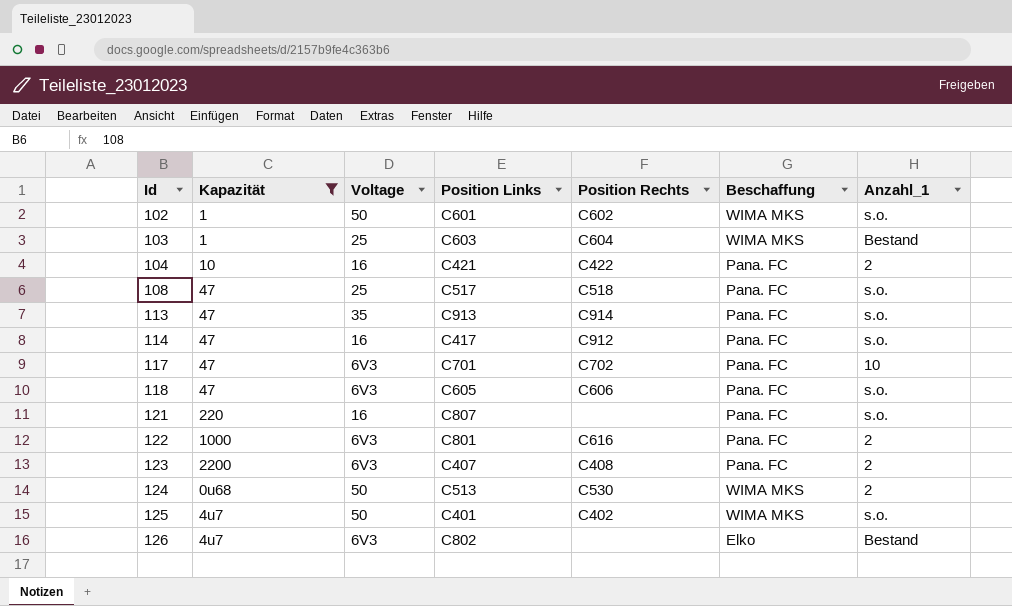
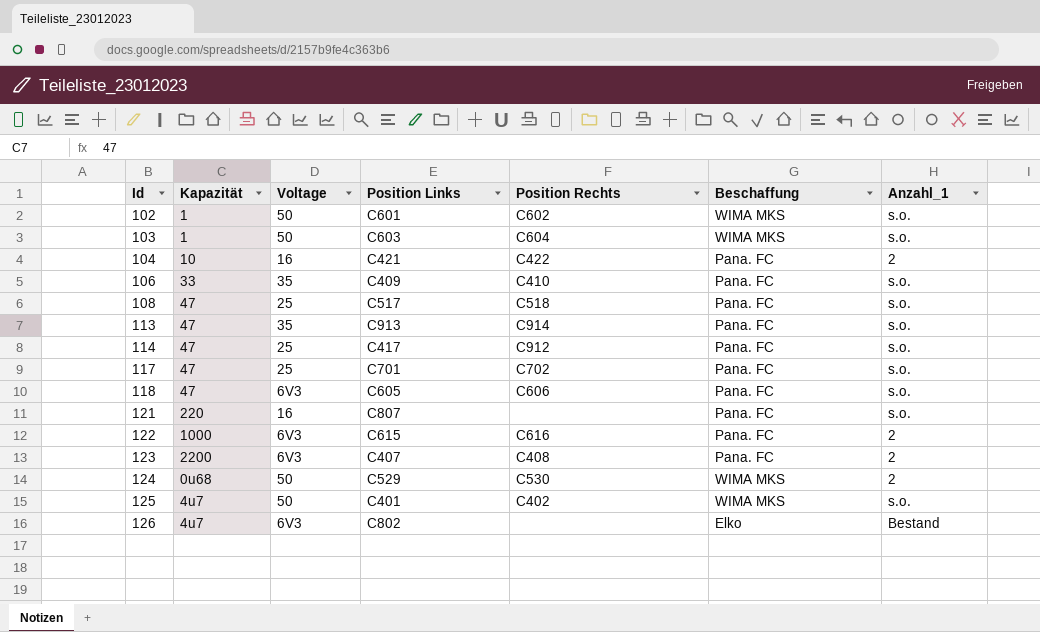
filter: Kapazität != 33 -> none
103 | Voltage: 25 -> 50
103 | Anzahl_1: Bestand -> s.o.
114 | Voltage: 16 -> 25
117 | Voltage: 6V3 -> 25
117 | Anzahl_1: 10 -> s.o.
122 | Position Links: C801 -> C615
124 | Position Links: C513 -> C529

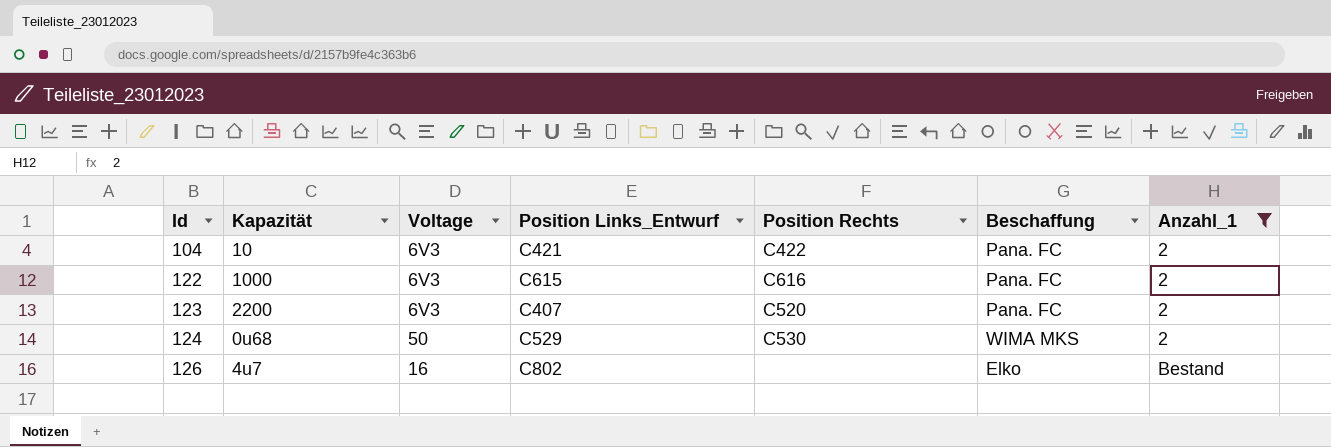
filter: none -> Anzahl_1 != s.o.
column name: Position Links -> Position Links_Entwurf
104 | Voltage: 16 -> 6V3
123 | Position Rechts: C408 -> C520
126 | Voltage: 6V3 -> 16

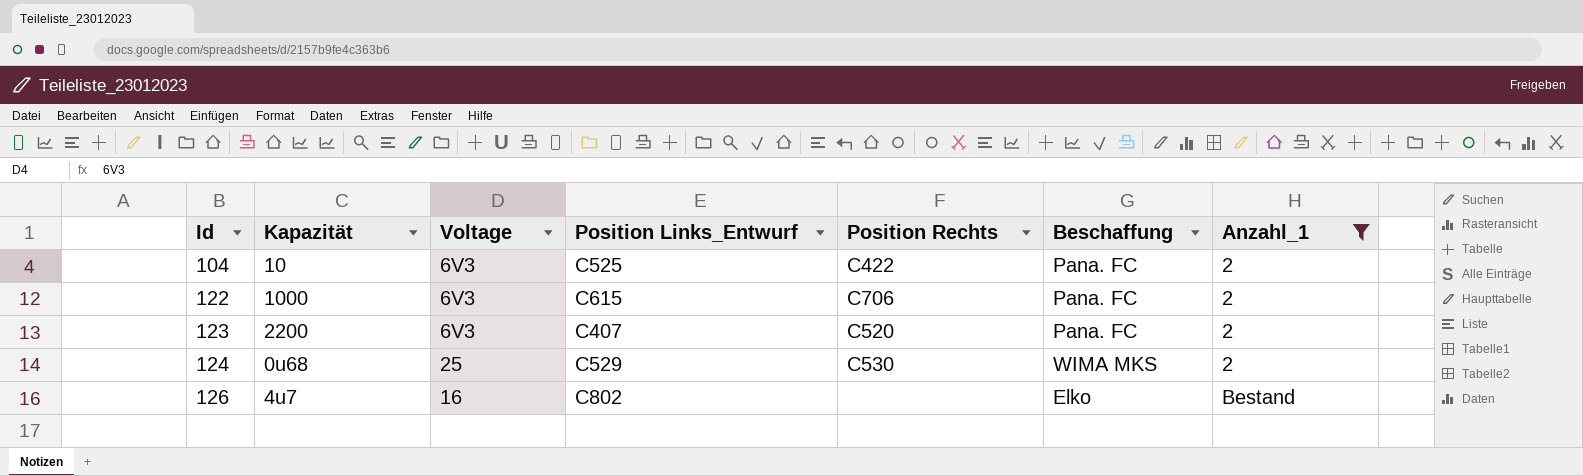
104 | Position Links_Entwurf: C421 -> C525
122 | Position Rechts: C616 -> C706
124 | Voltage: 50 -> 25

